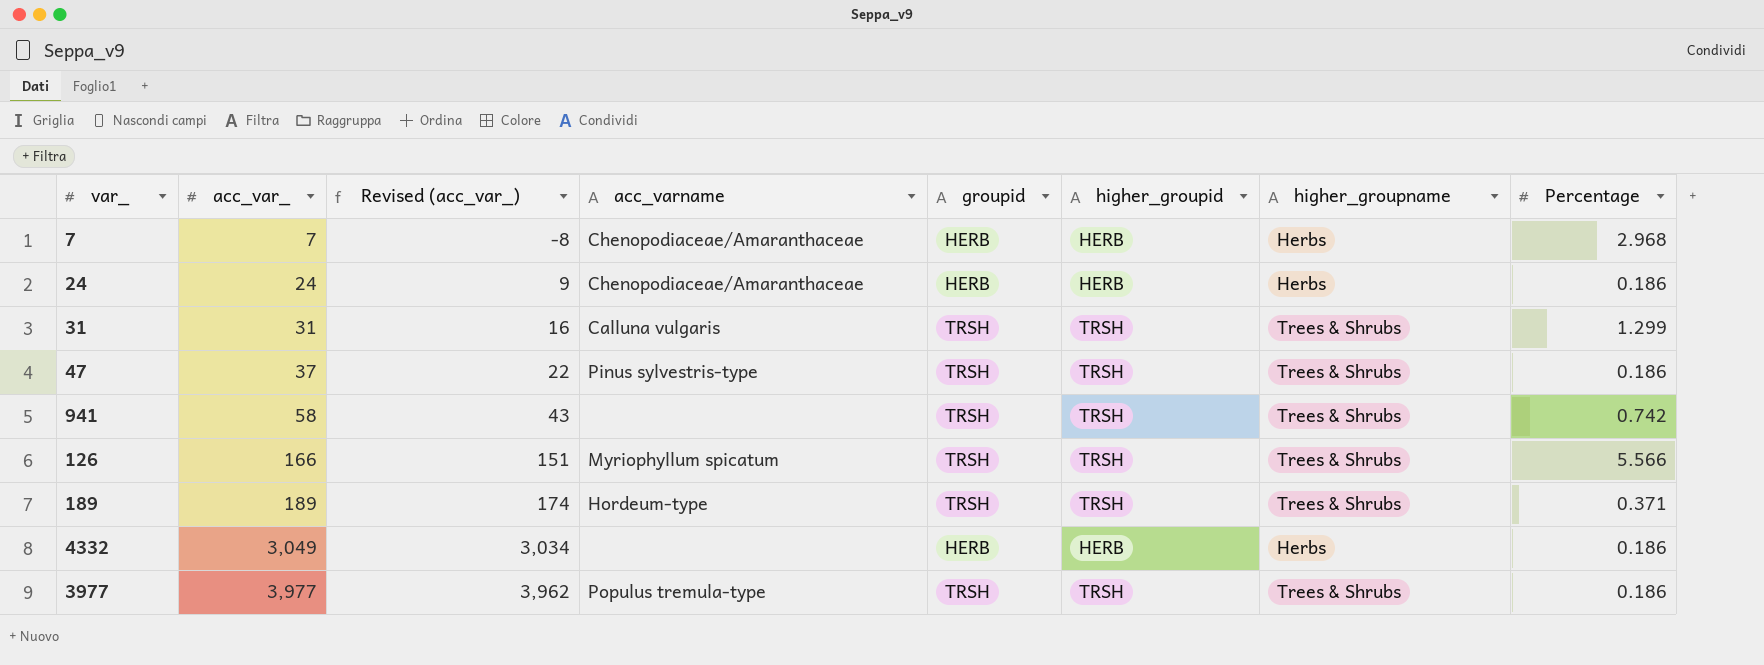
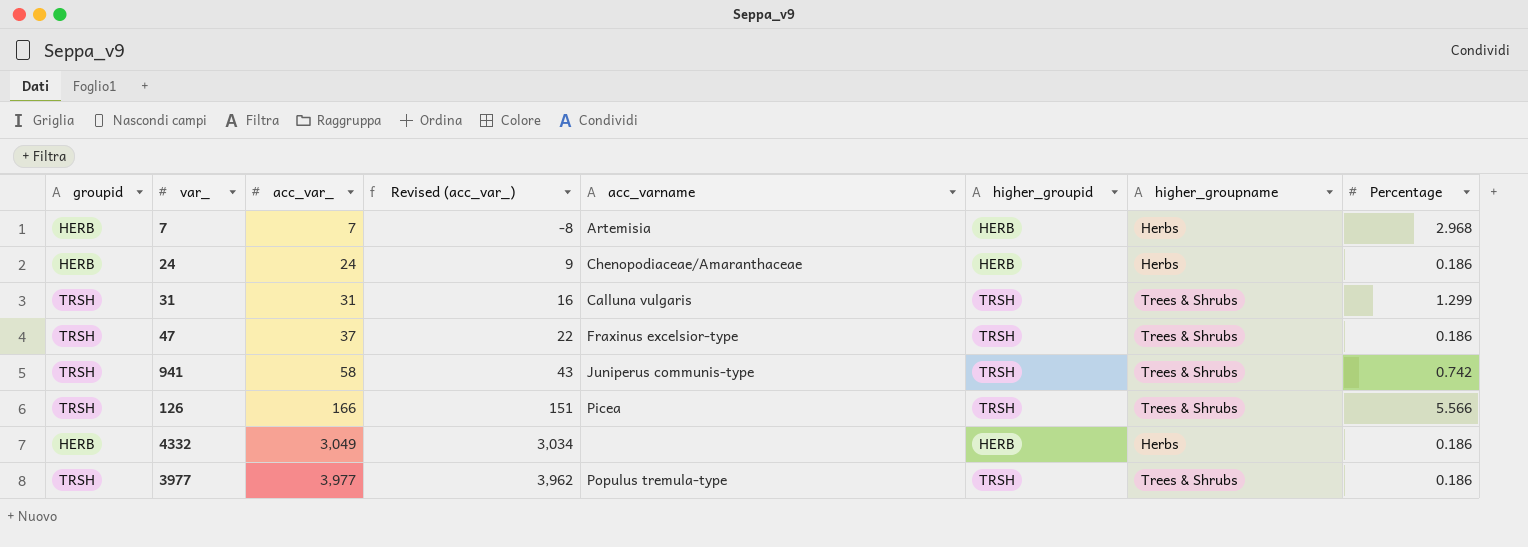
column groupid | position: 5 -> 1
row 189: 189 | 174 | Hordeum-type | TRSH | TRSH | Trees & Shrubs | 0.371 -> none
7 | acc_varname: Chenopodiaceae/Amaranthaceae -> Artemisia
47 | acc_varname: Pinus sylvestris-type -> Fraxinus excelsior-type
941 | acc_varname: none -> Juniperus communis-type
126 | acc_varname: Myriophyllum spicatum -> Picea

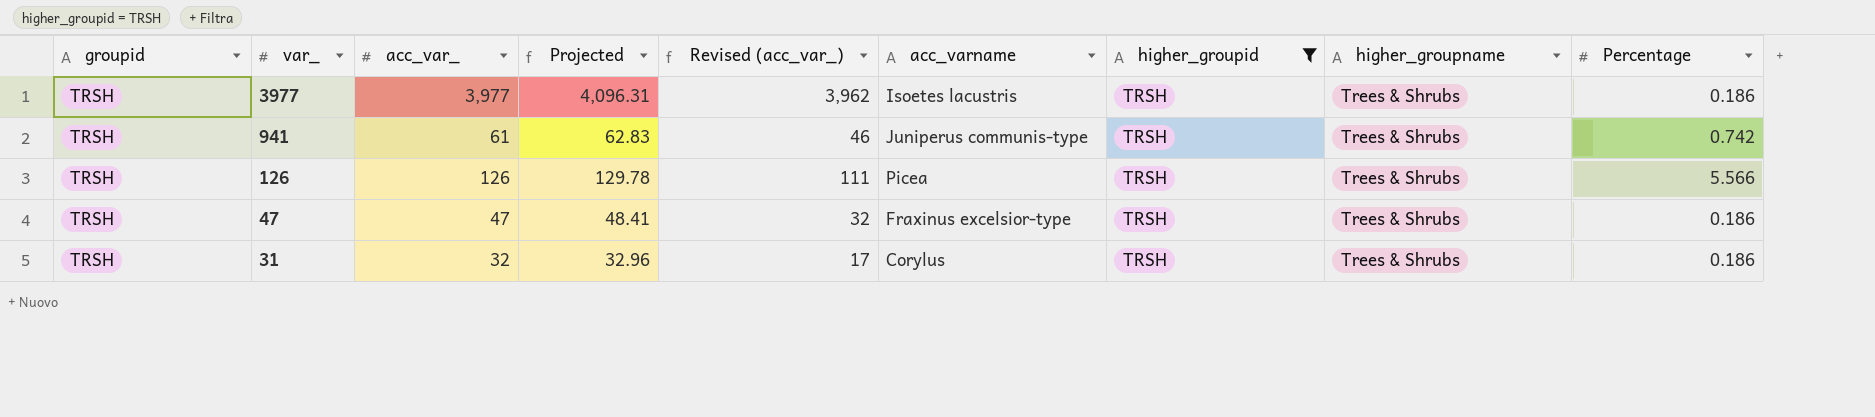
filter: none -> higher_groupid = TRSH
row order: acc_var_ ascending -> var_ descending
column Projected | formula: none -> [acc_var_] * 1.03
3977 | acc_varname: Populus tremula-type -> Isoetes lacustris
941 | acc_var_: 58 -> 61
941 | Revised (acc_var_): 43 -> 46
126 | acc_var_: 166 -> 126
126 | Revised (acc_var_): 151 -> 111
47 | acc_var_: 37 -> 47
47 | Revised (acc_var_): 22 -> 32
31 | acc_var_: 31 -> 32
31 | Revised (acc_var_): 16 -> 17
31 | acc_varname: Calluna vulgaris -> Corylus
31 | Percentage: 1.299 -> 0.186

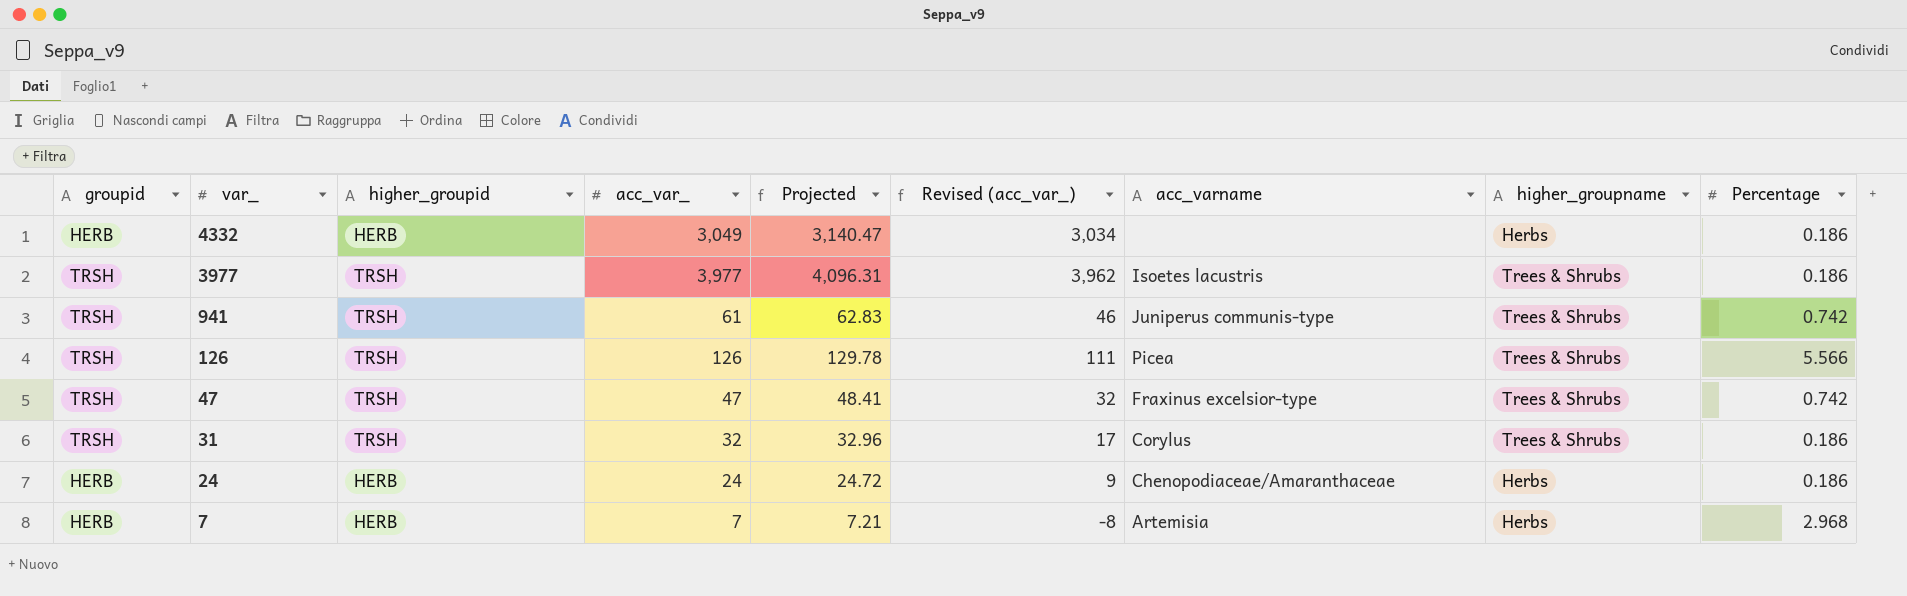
filter: higher_groupid = TRSH -> none
column higher_groupid | position: 7 -> 3
47 | Percentage: 0.186 -> 0.742

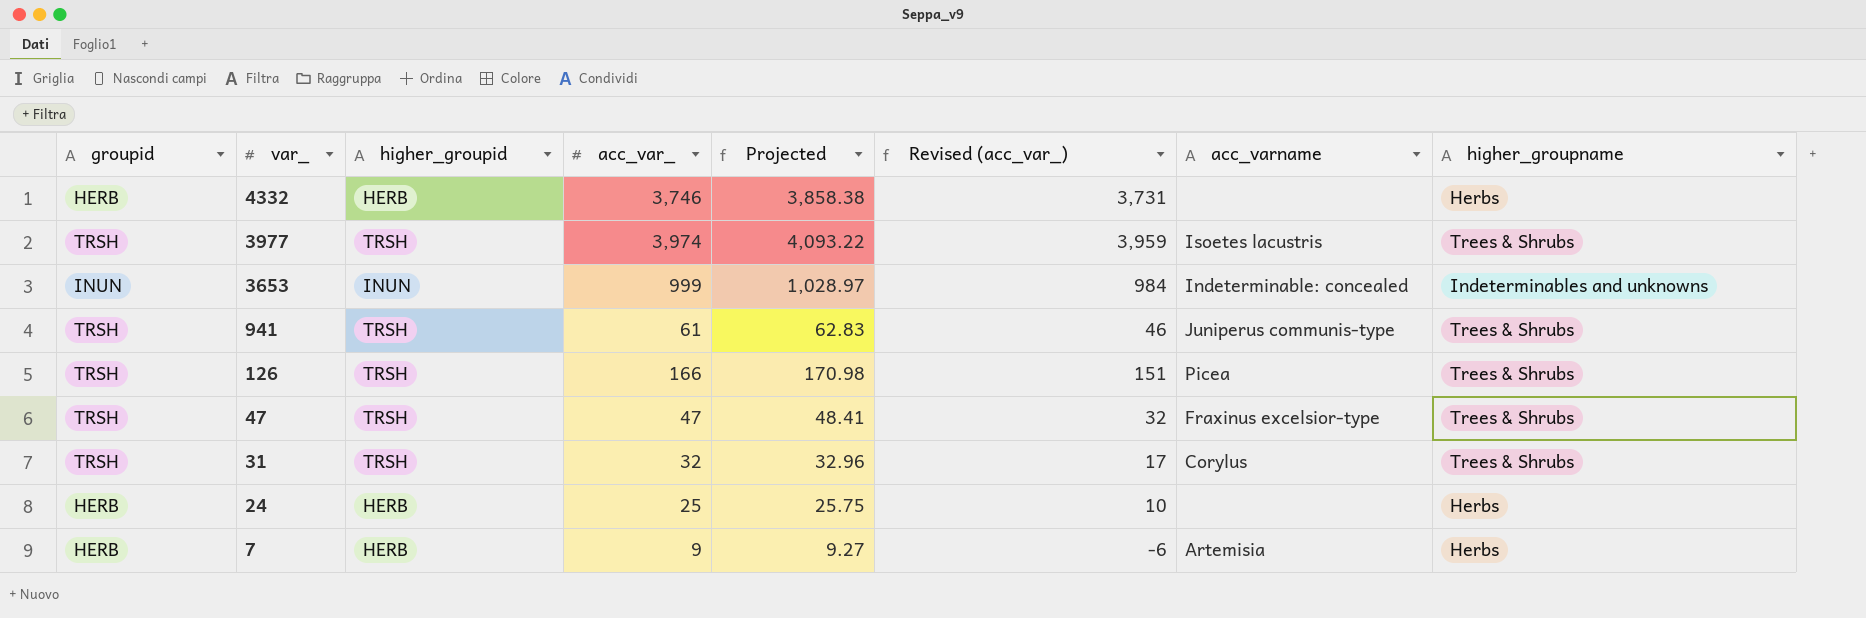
column Percentage | position: 9 -> none
4332 | acc_var_: 3,049 -> 3,746
4332 | Projected: 3,140.47 -> 3,858.38
4332 | Revised (acc_var_): 3,034 -> 3,731
3977 | acc_var_: 3,977 -> 3,974
3977 | Projected: 4,096.31 -> 4,093.22
3977 | Revised (acc_var_): 3,962 -> 3,959
row 3653: none -> INUN | INUN | 999 | 1,028.97 | 984 | Indeterminable: concealed | Indeterminables and unknowns
126 | acc_var_: 126 -> 166
126 | Projected: 129.78 -> 170.98
126 | Revised (acc_var_): 111 -> 151
24 | acc_var_: 24 -> 25
24 | Projected: 24.72 -> 25.75
24 | Revised (acc_var_): 9 -> 10
24 | acc_varname: Chenopodiaceae/Amaranthaceae -> none
7 | acc_var_: 7 -> 9
7 | Projected: 7.21 -> 9.27
7 | Revised (acc_var_): -8 -> -6

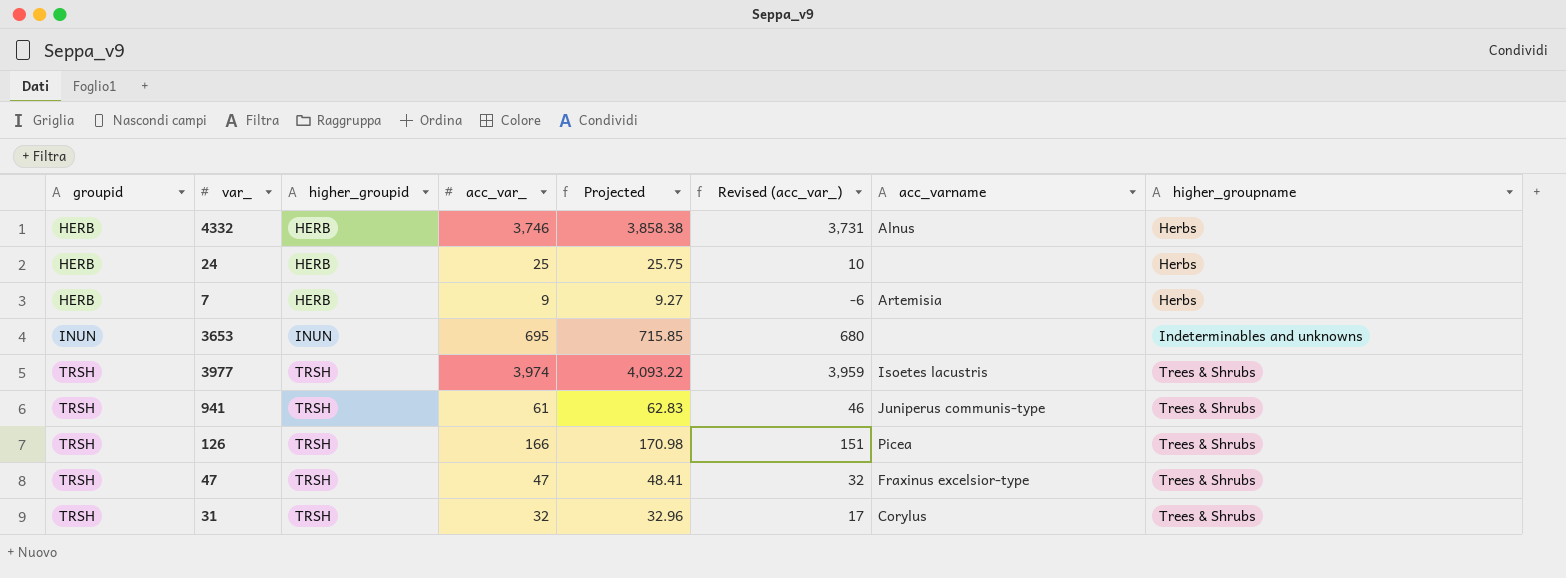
row order: var_ descending -> groupid ascending
4332 | acc_varname: none -> Alnus
3653 | acc_var_: 999 -> 695
3653 | Projected: 1,028.97 -> 715.85
3653 | Revised (acc_var_): 984 -> 680
3653 | acc_varname: Indeterminable: concealed -> none

